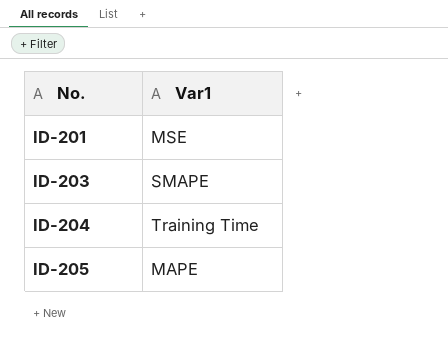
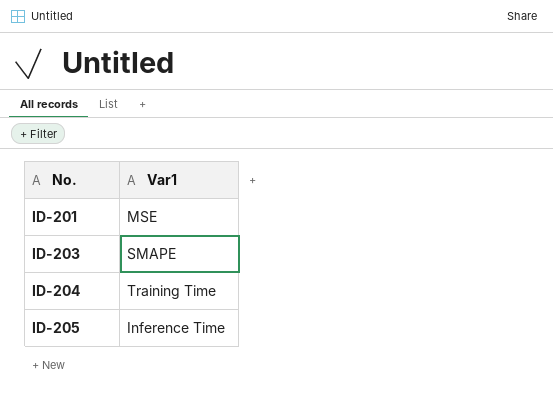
ID-205 | Var1: MAPE -> Inference Time

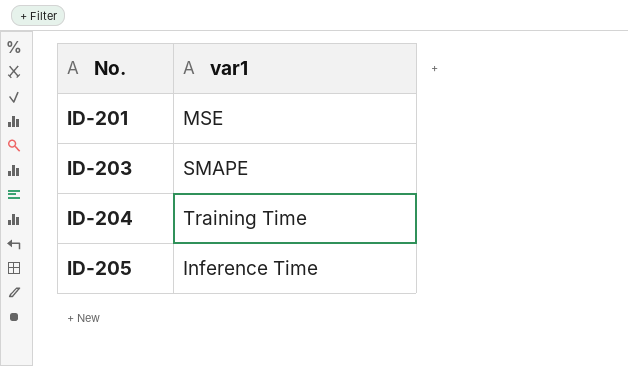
column name: Var1 -> var1

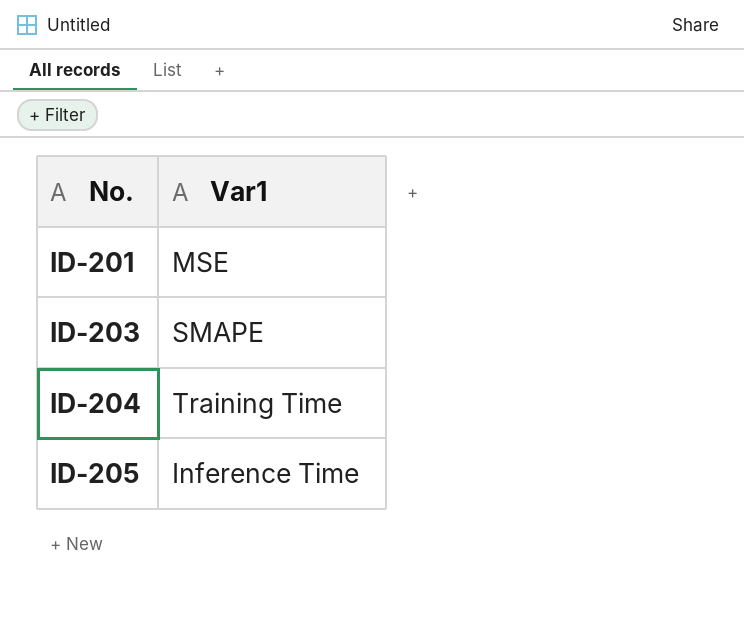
column name: var1 -> Var1

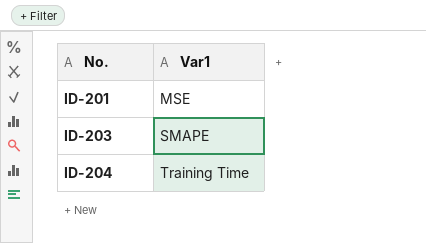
row ID-205: Inference Time -> none

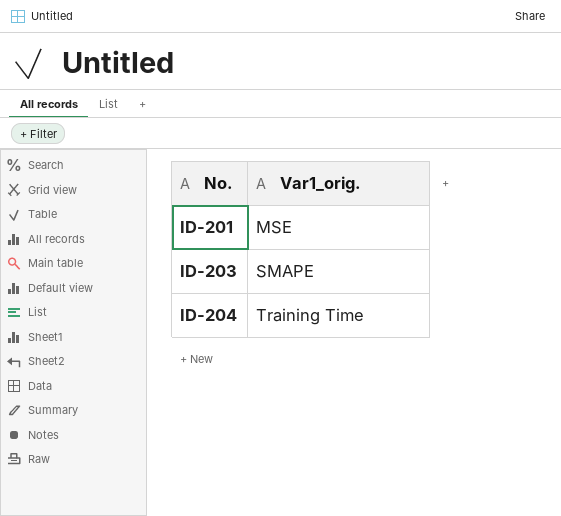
column name: Var1 -> Var1_orig.

